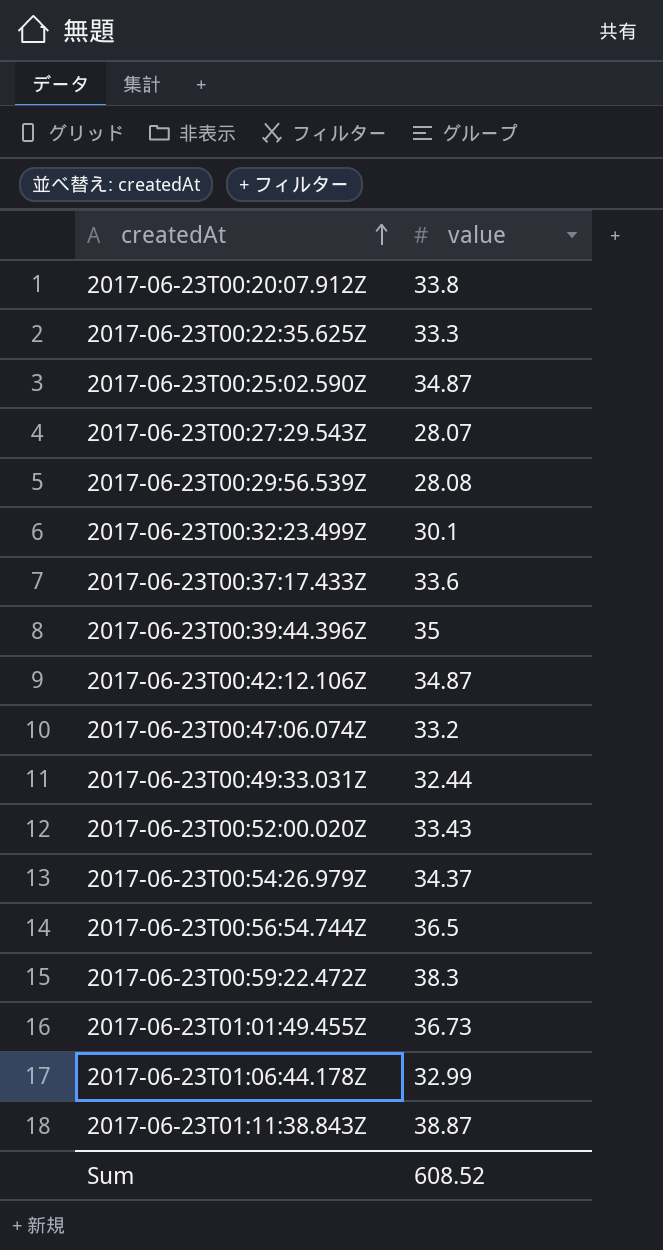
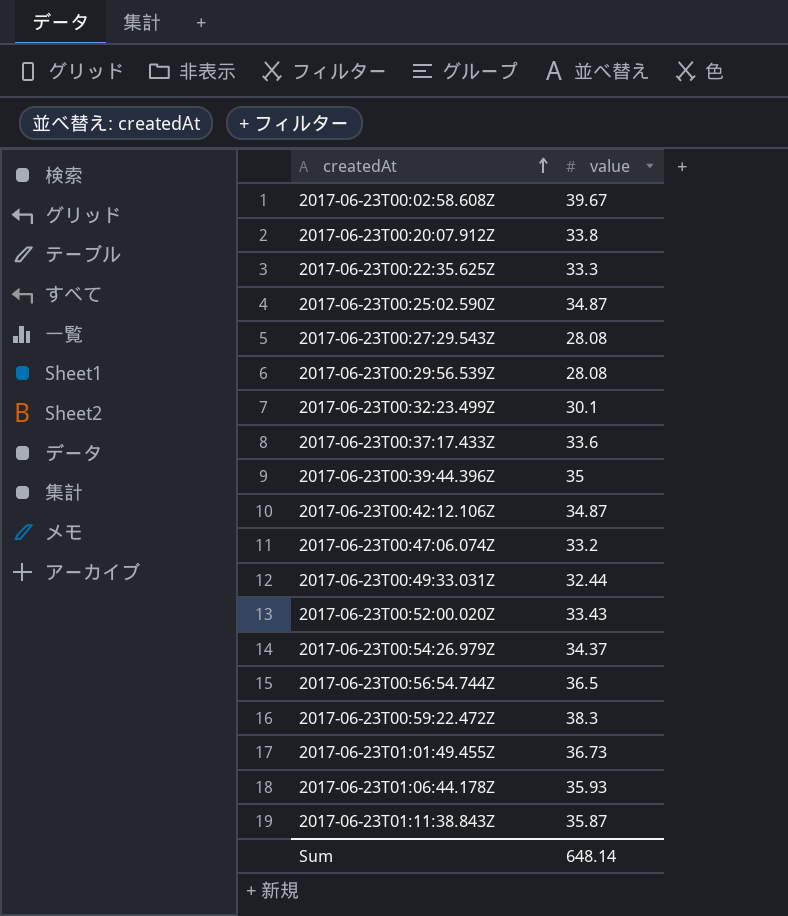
row 2017-06-23T00:02:58.608Z: none -> 39.67
2017-06-23T00:27:29.543Z | value: 28.07 -> 28.08
2017-06-23T01:06:44.178Z | value: 32.99 -> 35.93
2017-06-23T01:11:38.843Z | value: 38.87 -> 35.87
Sum | value: 608.52 -> 648.14

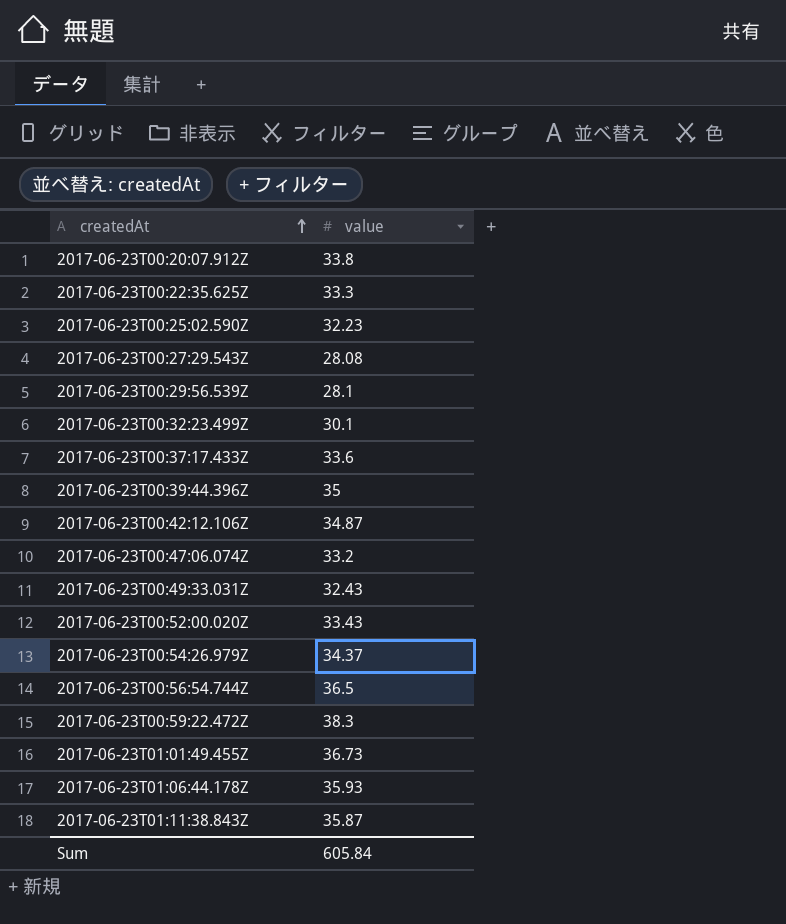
row 2017-06-23T00:02:58.608Z: 39.67 -> none
2017-06-23T00:25:02.590Z | value: 34.87 -> 32.23
2017-06-23T00:29:56.539Z | value: 28.08 -> 28.1
2017-06-23T00:49:33.031Z | value: 32.44 -> 32.43
Sum | value: 648.14 -> 605.84

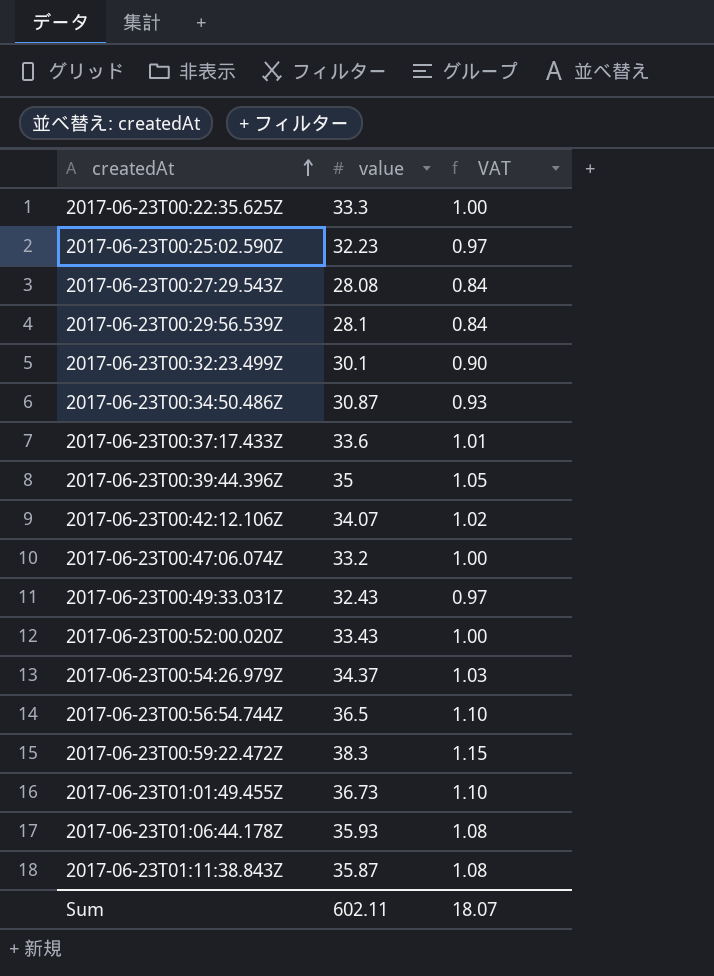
column VAT | formula: none -> [value] * 0.03
row 2017-06-23T00:20:07.912Z: 33.8 -> none
row 2017-06-23T00:34:50.486Z: none -> 30.87 | 0.93
2017-06-23T00:42:12.106Z | value: 34.87 -> 34.07
Sum | value: 605.84 -> 602.11

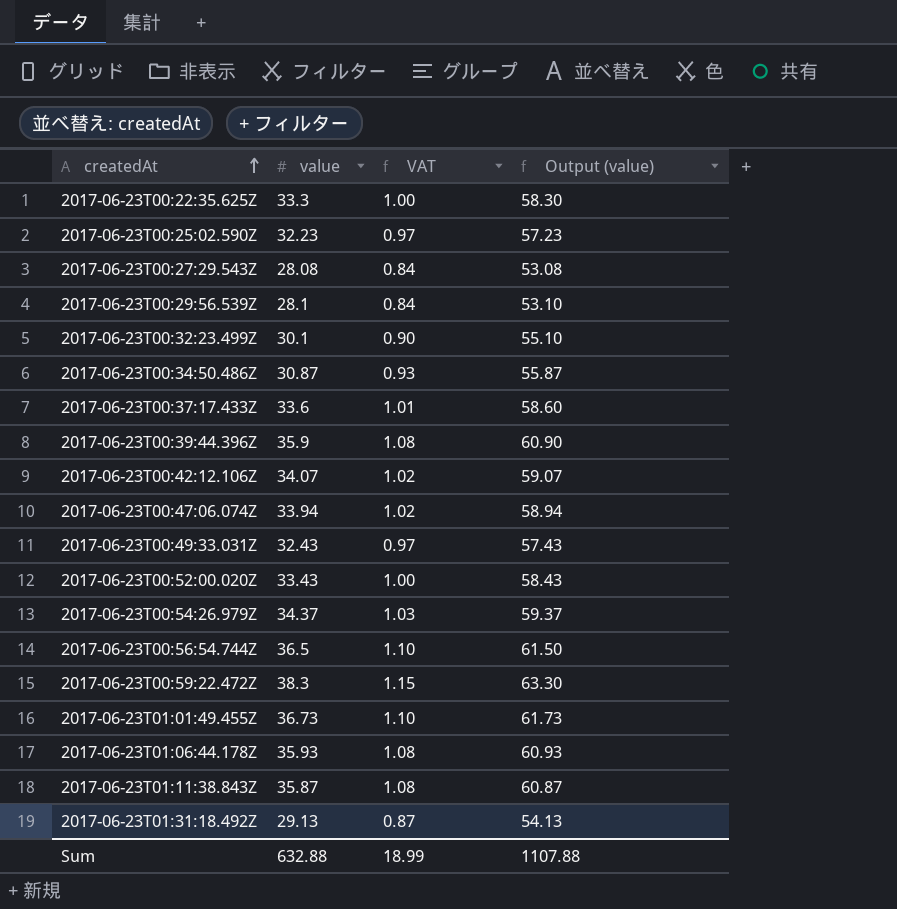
column Output (value) | formula: none -> [value] + 25
2017-06-23T00:39:44.396Z | value: 35 -> 35.9
2017-06-23T00:39:44.396Z | VAT: 1.05 -> 1.08
2017-06-23T00:47:06.074Z | value: 33.2 -> 33.94
2017-06-23T00:47:06.074Z | VAT: 1.00 -> 1.02
row 2017-06-23T01:31:18.492Z: none -> 29.13 | 0.87 | 54.13
Sum | value: 602.11 -> 632.88
Sum | VAT: 18.07 -> 18.99

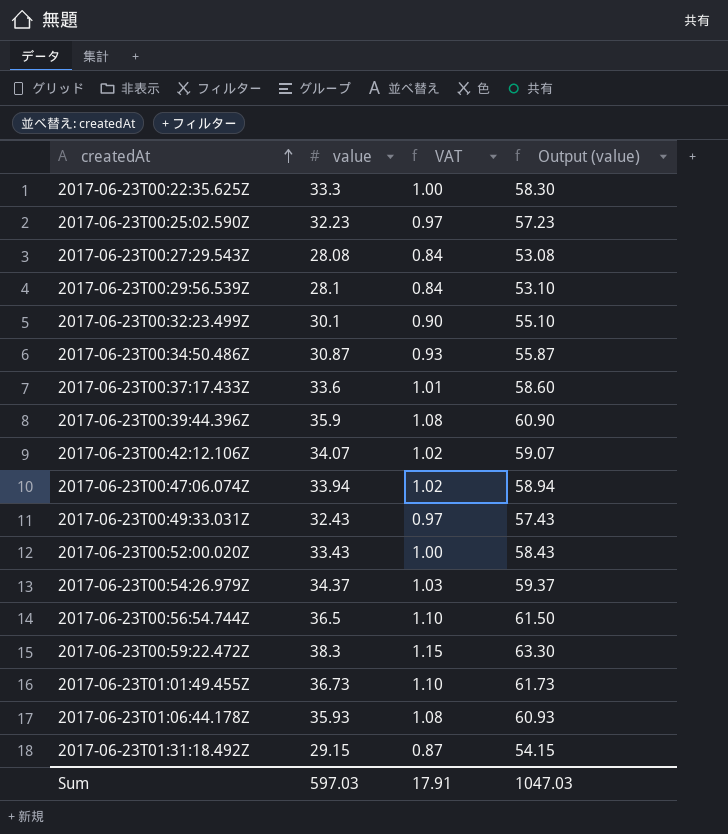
row 2017-06-23T01:11:38.843Z: 35.87 | 1.08 | 60.87 -> none
2017-06-23T01:31:18.492Z | value: 29.13 -> 29.15
2017-06-23T01:31:18.492Z | Output (value): 54.13 -> 54.15
Sum | value: 632.88 -> 597.03
Sum | VAT: 18.99 -> 17.91
Sum | Output (value): 1107.88 -> 1047.03

